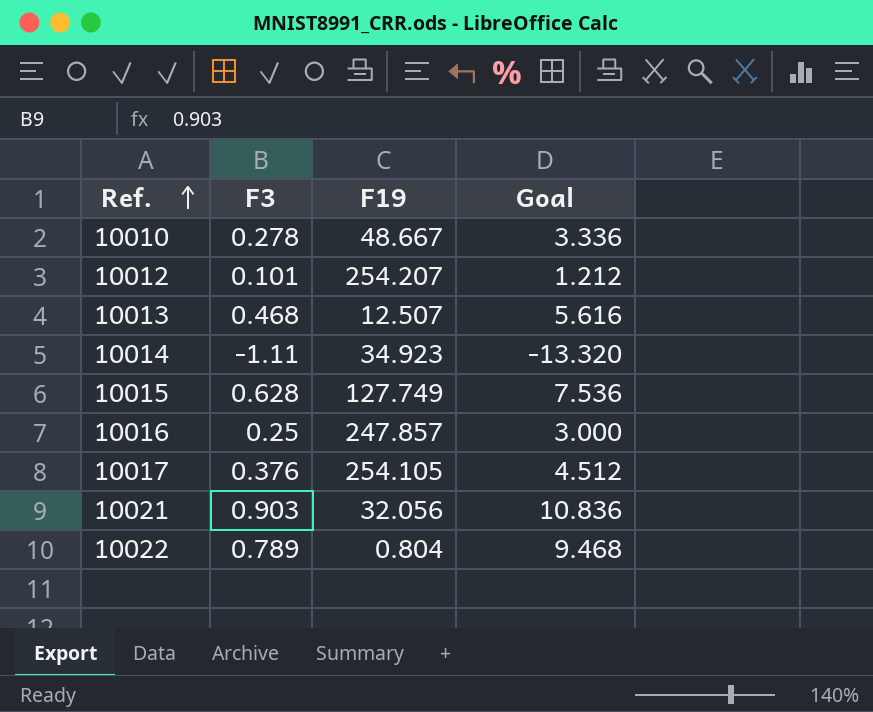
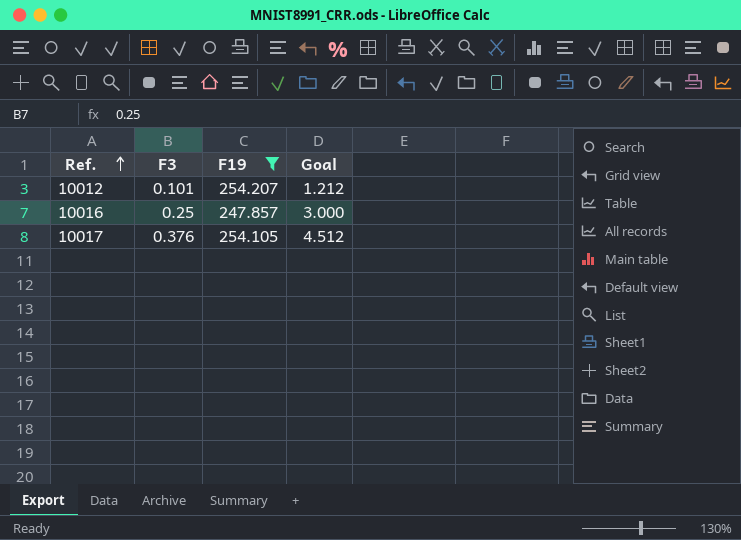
filter: none -> F19 >= 247.857

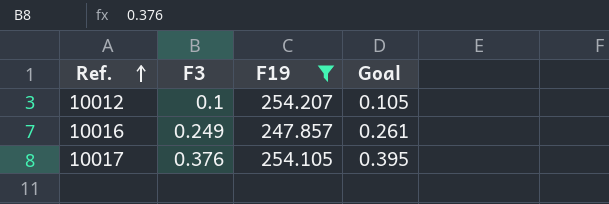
column Goal | formula: [F3] * 12 -> [F3] * 1.05
10012 | F3: 0.101 -> 0.1
10016 | F3: 0.25 -> 0.249

